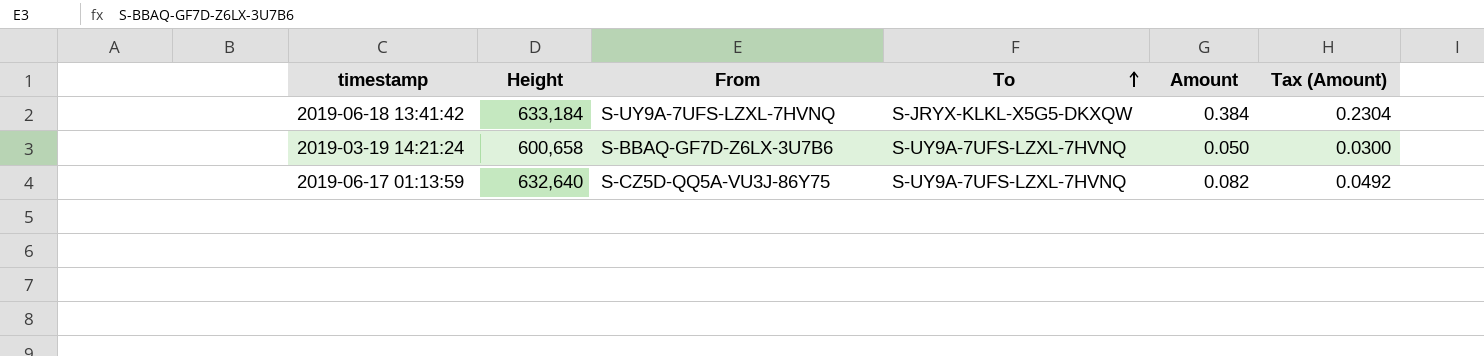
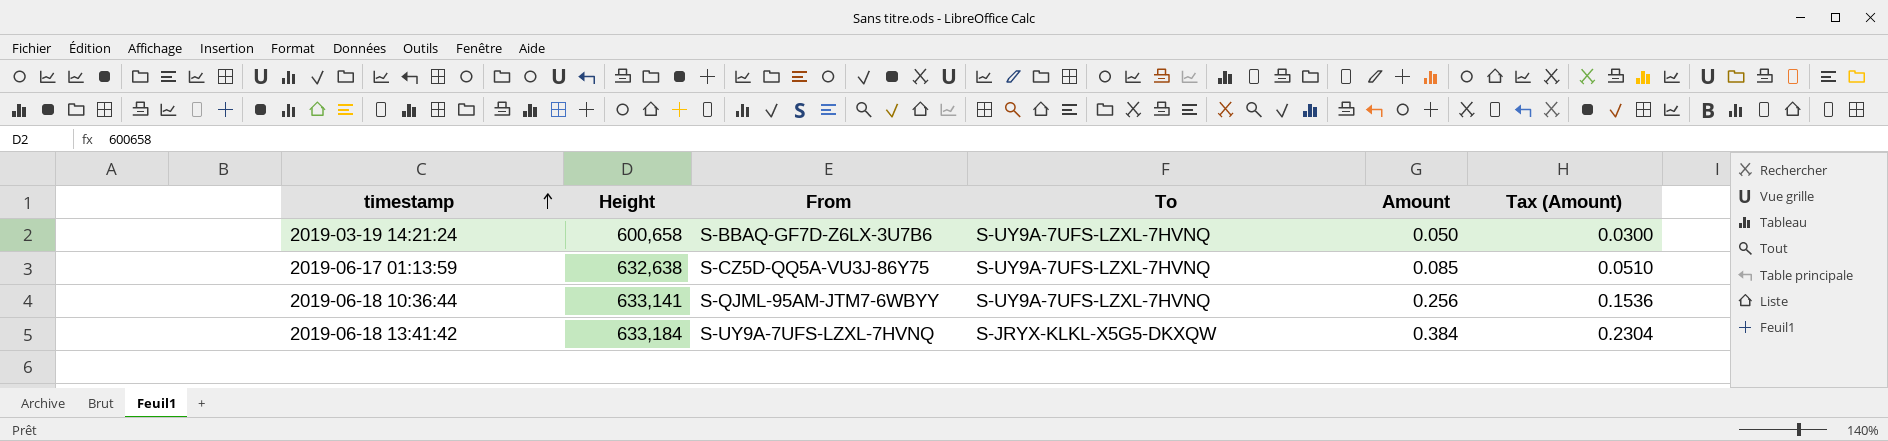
row order: To ascending -> timestamp ascending
2019-06-17 01:13:59 | Height: 632,640 -> 632,638
2019-06-17 01:13:59 | Amount: 0.082 -> 0.085
2019-06-17 01:13:59 | Tax (Amount): 0.0492 -> 0.0510
row 2019-06-18 10:36:44: none -> 633,141 | S-QJML-95AM-JTM7-6WBYY | S-UY9A-7UFS-LZXL-7HVNQ | 0.256 | 0.1536

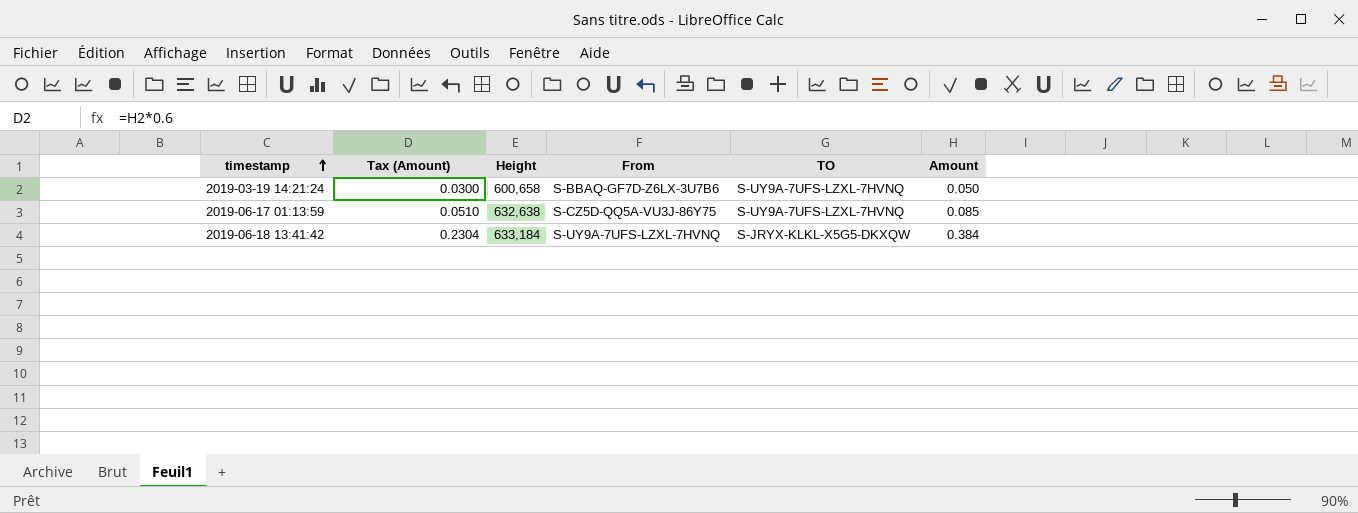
column Tax (Amount) | position: 6 -> 2
column name: To -> TO
row 2019-06-18 10:36:44: 633,141 | S-QJML-95AM-JTM7-6WBYY | S-UY9A-7UFS-LZXL-7HVNQ | 0.256 | 0.1536 -> none

